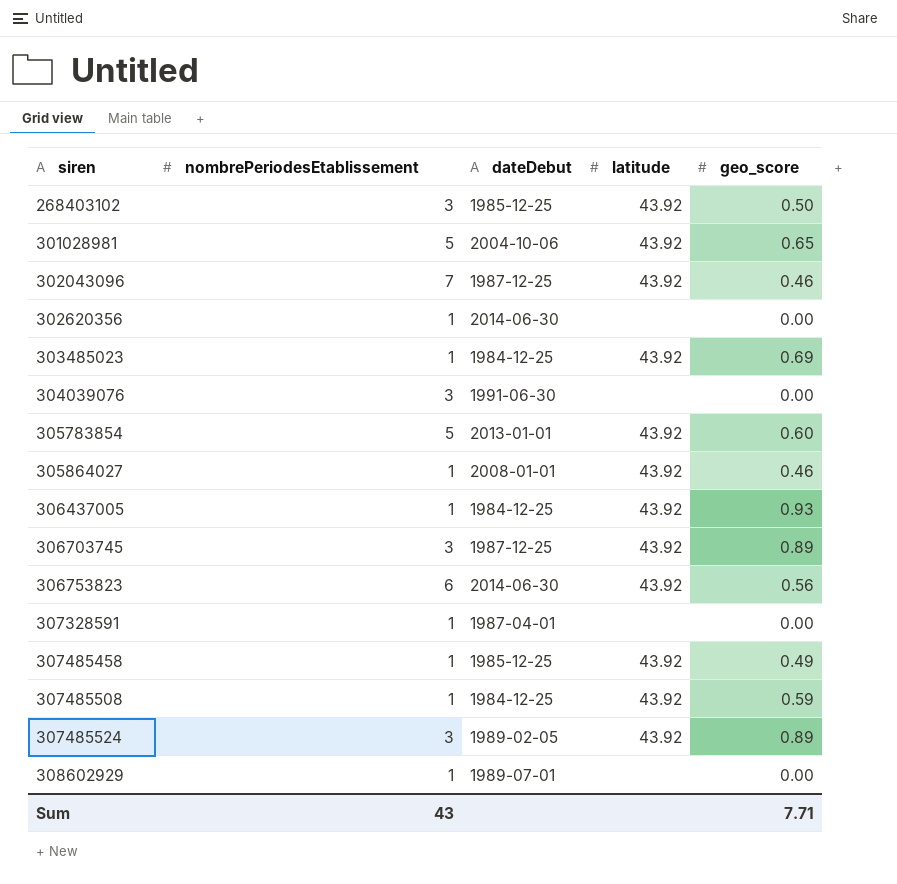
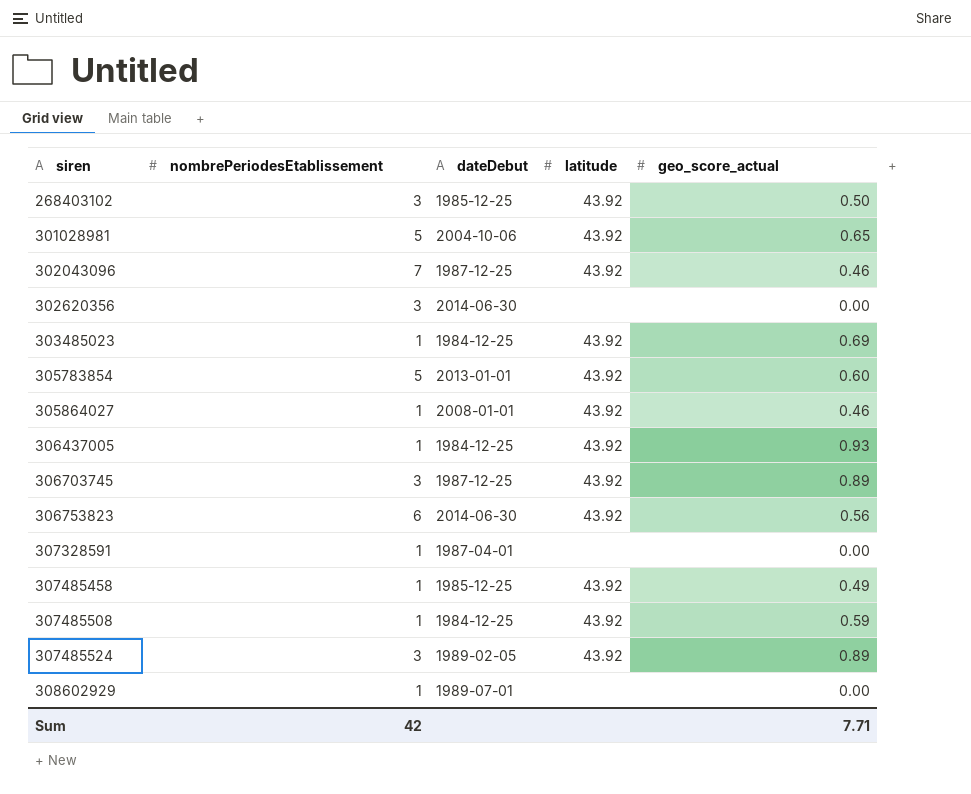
column name: geo_score -> geo_score_actual
row 304039076: 3 | 1991-06-30 | none | 0.00 -> none
302620356 | nombrePeriodesEtablissement: 1 -> 3
Sum | nombrePeriodesEtablissement: 43 -> 42

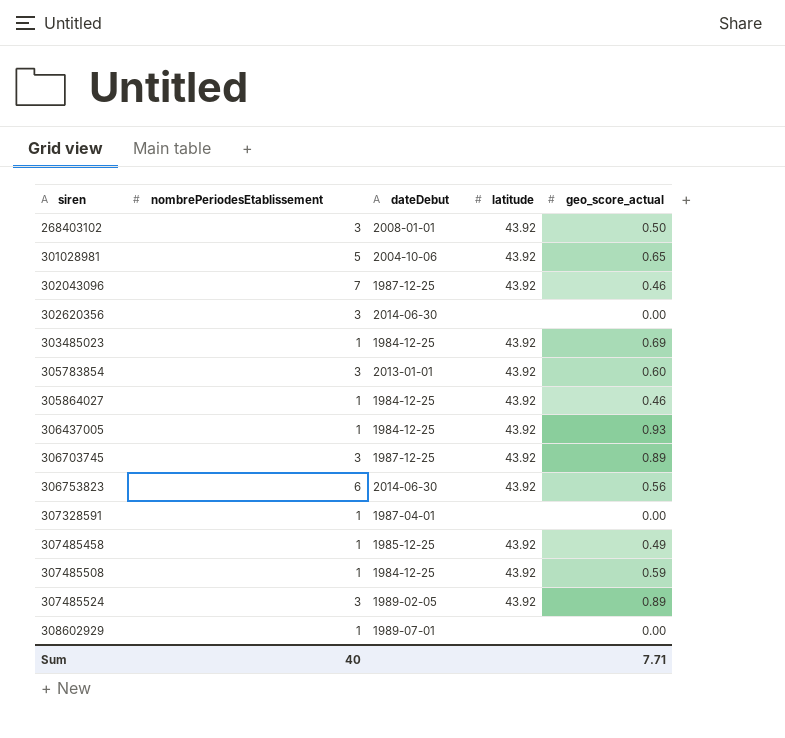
268403102 | dateDebut: 1985-12-25 -> 2008-01-01
305783854 | nombrePeriodesEtablissement: 5 -> 3
305864027 | dateDebut: 2008-01-01 -> 1984-12-25
Sum | nombrePeriodesEtablissement: 42 -> 40

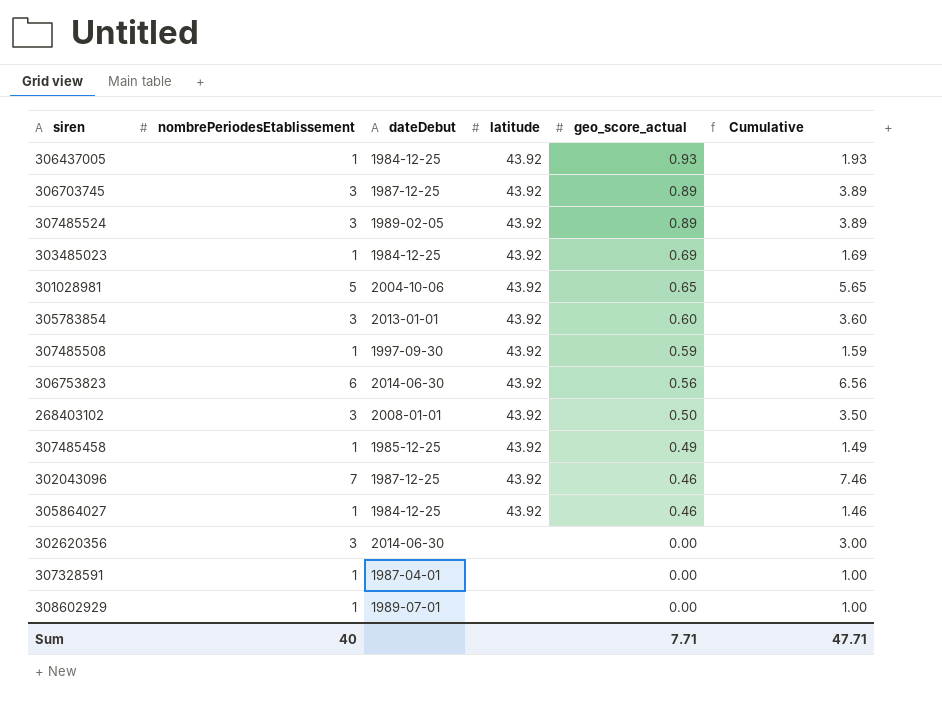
row order: siren ascending -> geo_score_actual descending
column Cumulative | formula: none -> [nombrePeriodesEtablissement] + [geo_score_actual]
307485508 | dateDebut: 1984-12-25 -> 1997-09-30

